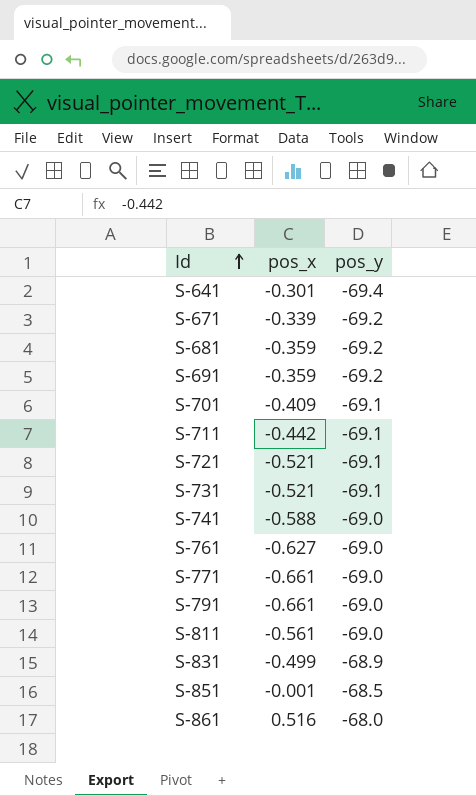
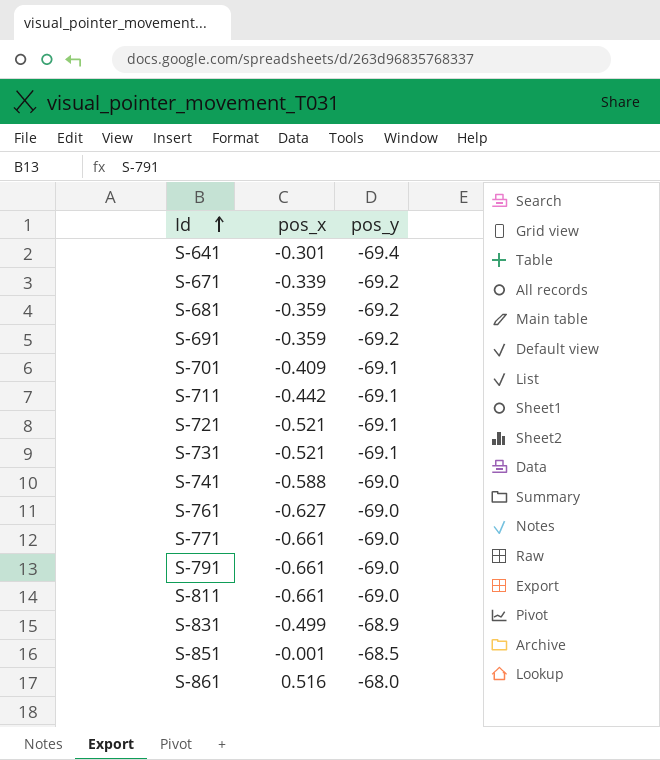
S-811 | pos_x: -0.561 -> -0.661

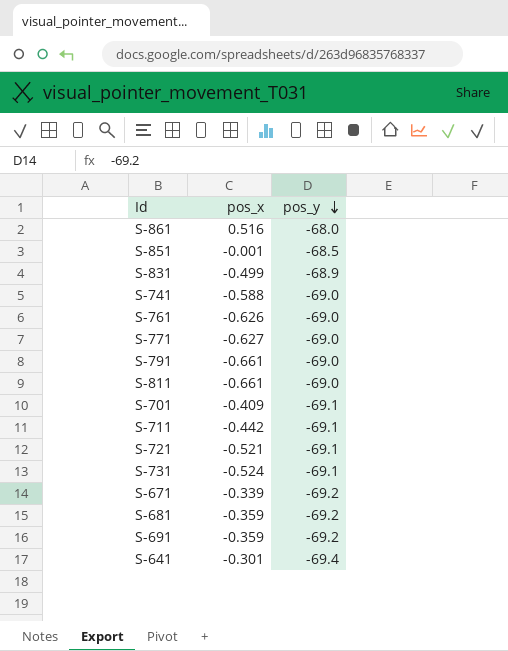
row order: Id ascending -> pos_y descending
S-761 | pos_x: -0.627 -> -0.626
S-771 | pos_x: -0.661 -> -0.627
S-731 | pos_x: -0.521 -> -0.524

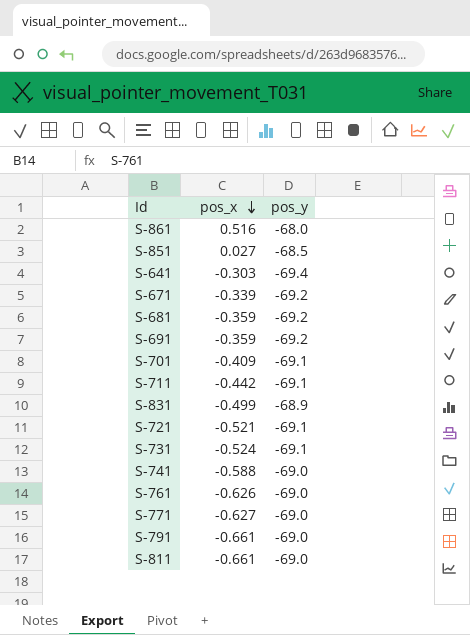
row order: pos_y descending -> pos_x descending
S-851 | pos_x: -0.001 -> 0.027
S-641 | pos_x: -0.301 -> -0.303

